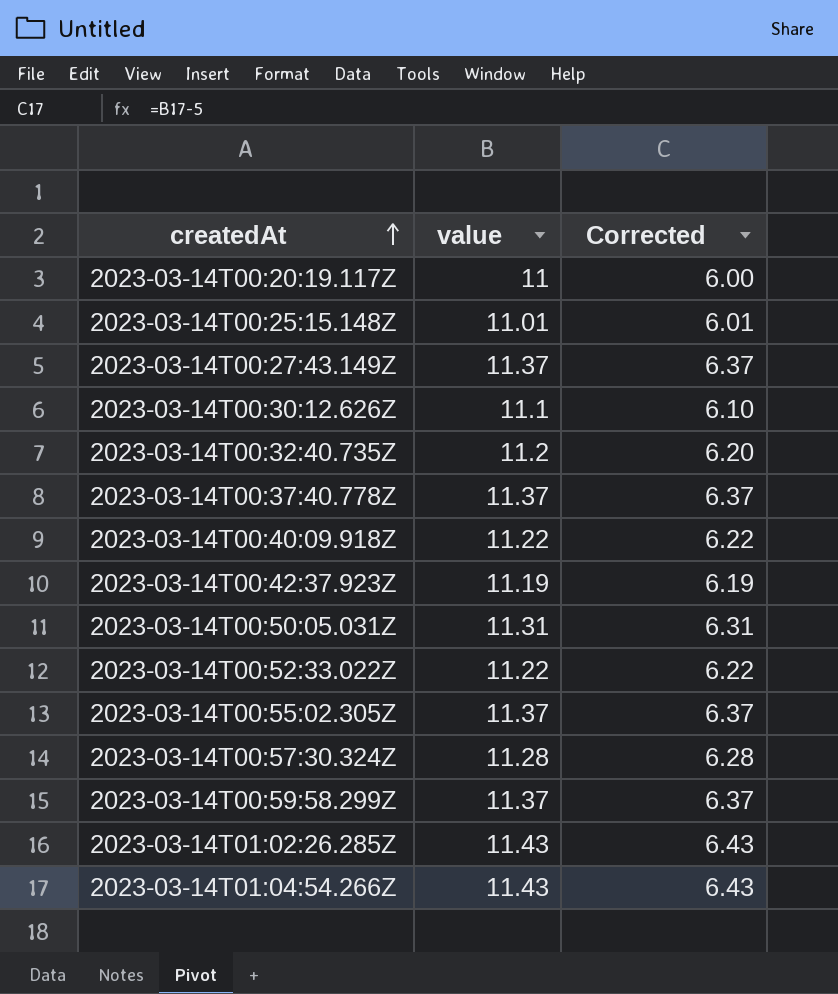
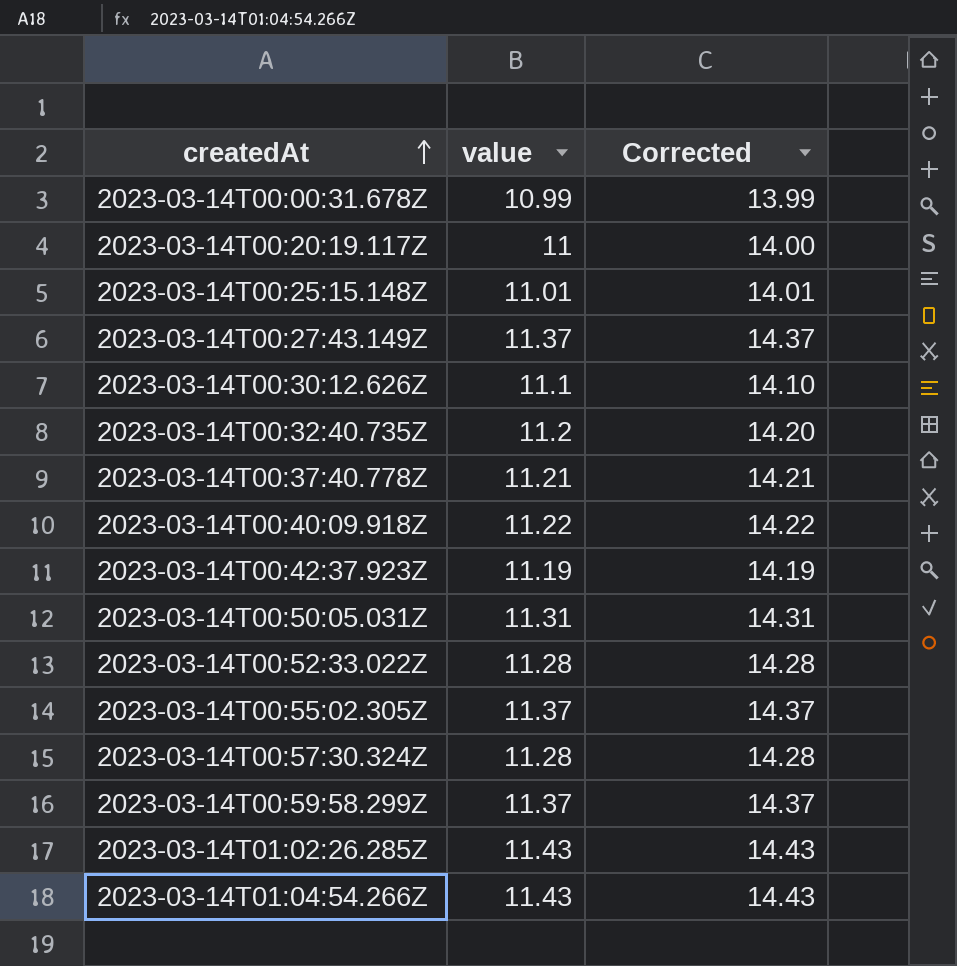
column Corrected | formula: [value] - 5 -> [value] + 3
row 2023-03-14T00:00:31.678Z: none -> 10.99 | 13.99
2023-03-14T00:37:40.778Z | value: 11.37 -> 11.21
2023-03-14T00:52:33.022Z | value: 11.22 -> 11.28

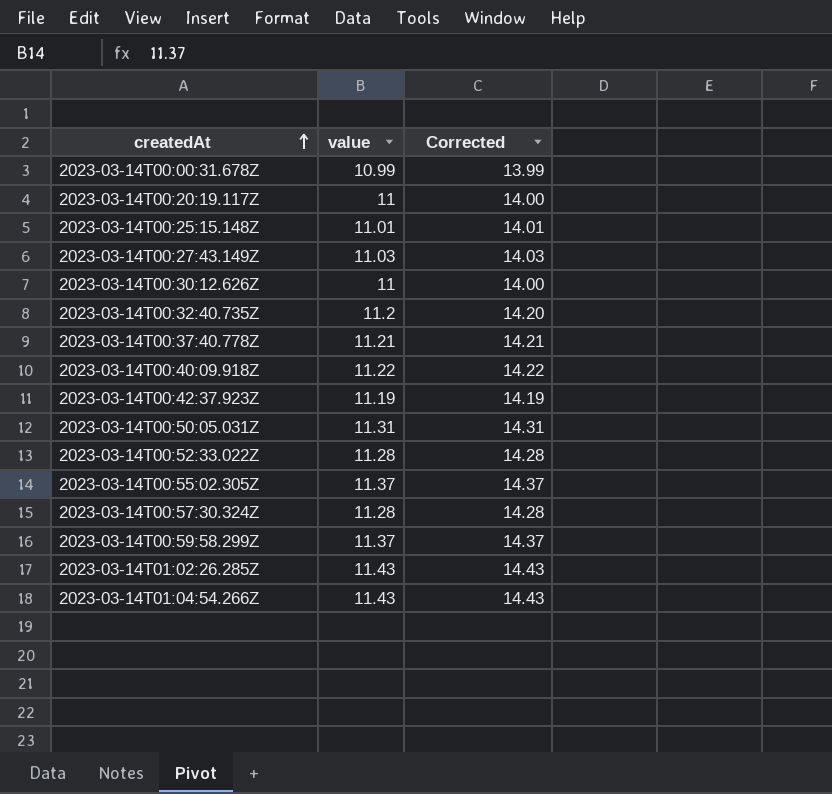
2023-03-14T00:27:43.149Z | value: 11.37 -> 11.03
2023-03-14T00:27:43.149Z | Corrected: 14.37 -> 14.03
2023-03-14T00:30:12.626Z | value: 11.1 -> 11
2023-03-14T00:30:12.626Z | Corrected: 14.10 -> 14.00

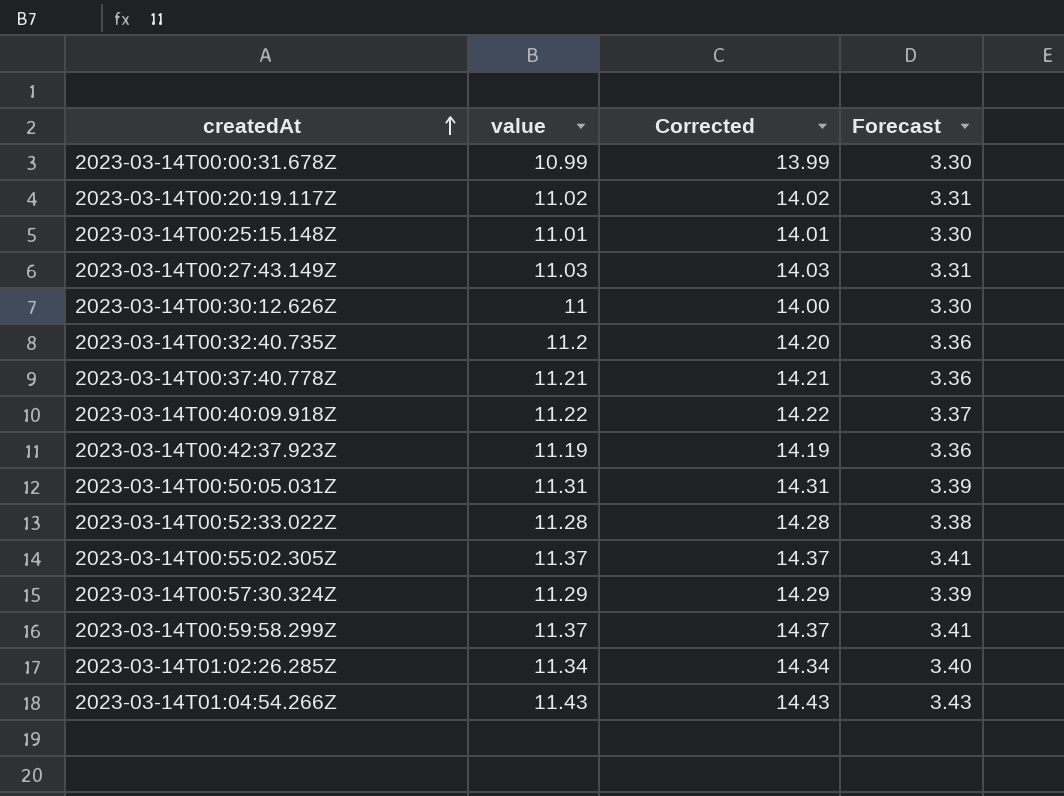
column Forecast | formula: none -> [value] * 0.3
2023-03-14T00:20:19.117Z | value: 11 -> 11.02
2023-03-14T00:20:19.117Z | Corrected: 14.00 -> 14.02
2023-03-14T00:57:30.324Z | value: 11.28 -> 11.29
2023-03-14T00:57:30.324Z | Corrected: 14.28 -> 14.29
2023-03-14T01:02:26.285Z | value: 11.43 -> 11.34
2023-03-14T01:02:26.285Z | Corrected: 14.43 -> 14.34

